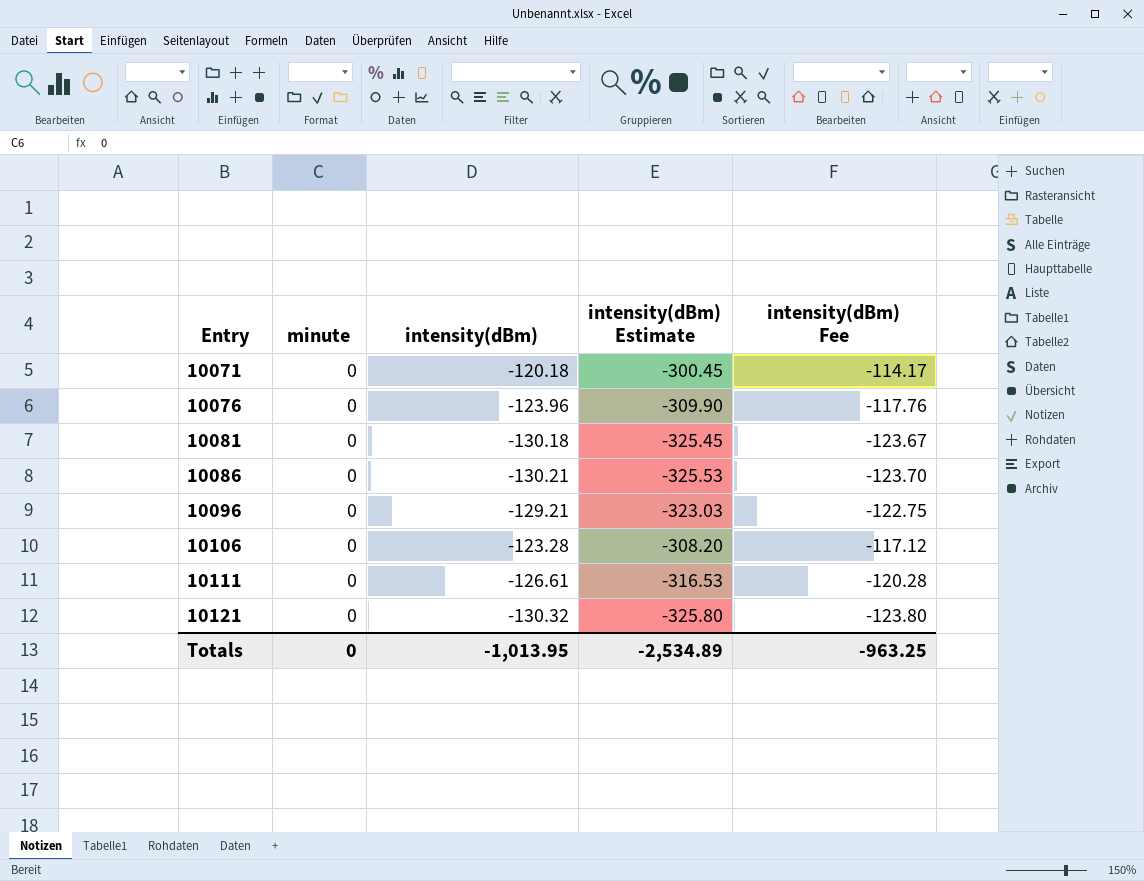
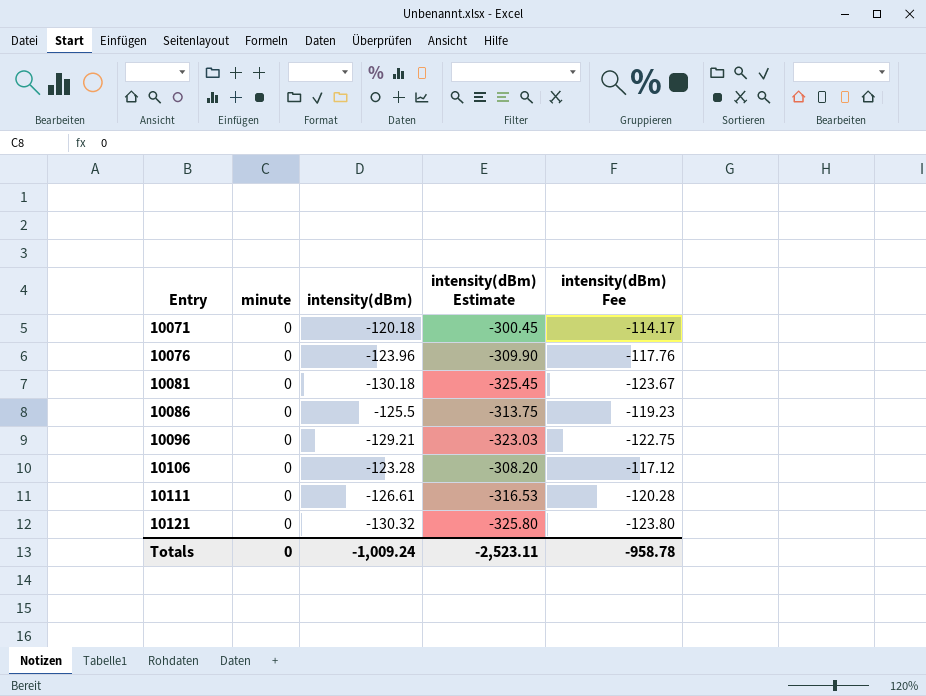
10086 | intensity(dBm): -130.21 -> -125.5
10086 | intensity(dBm) Estimate: -325.53 -> -313.75
10086 | intensity(dBm) Fee: -123.70 -> -119.23
Totals | intensity(dBm): -1,013.95 -> -1,009.24
Totals | intensity(dBm) Estimate: -2,534.89 -> -2,523.11
Totals | intensity(dBm) Fee: -963.25 -> -958.78

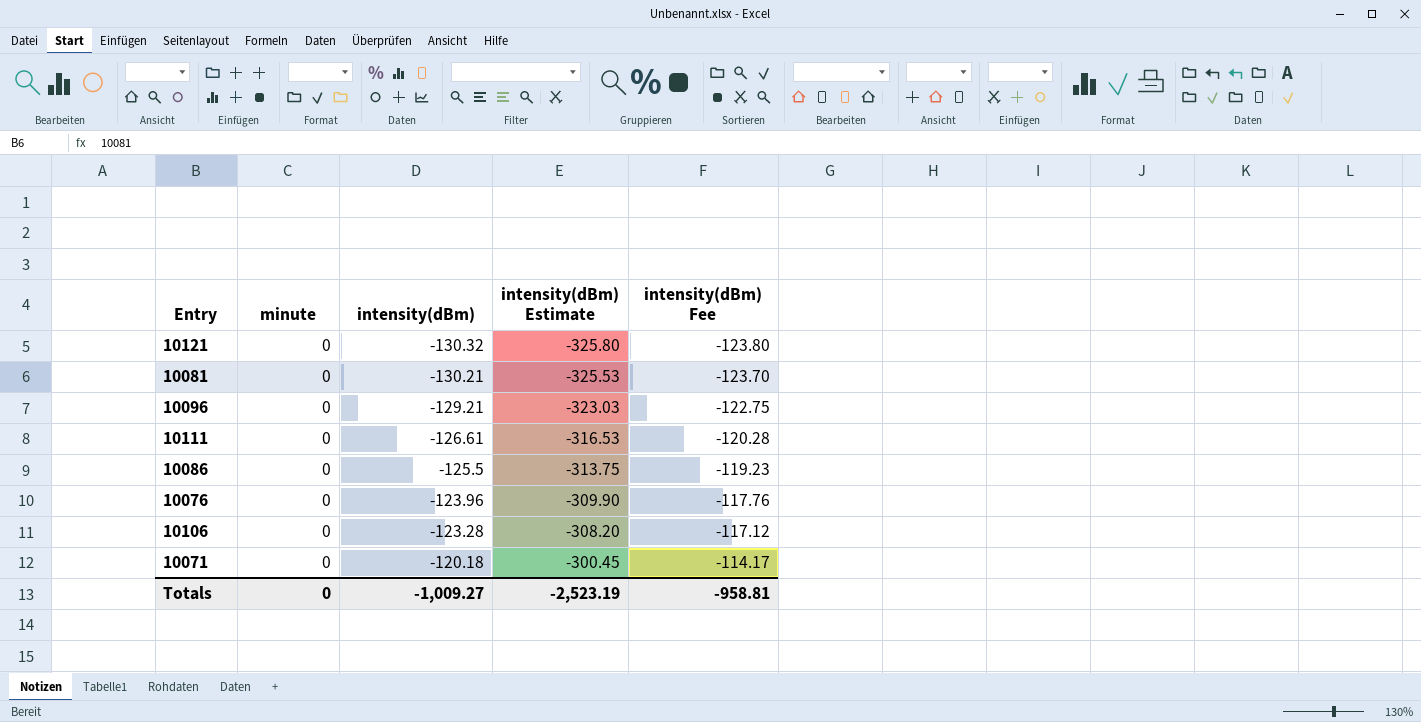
row order: Entry ascending -> intensity(dBm) ascending
10081 | intensity(dBm): -130.18 -> -130.21
10081 | intensity(dBm) Estimate: -325.45 -> -325.53
10081 | intensity(dBm) Fee: -123.67 -> -123.70
Totals | intensity(dBm): -1,009.24 -> -1,009.27
Totals | intensity(dBm) Estimate: -2,523.11 -> -2,523.19
Totals | intensity(dBm) Fee: -958.78 -> -958.81

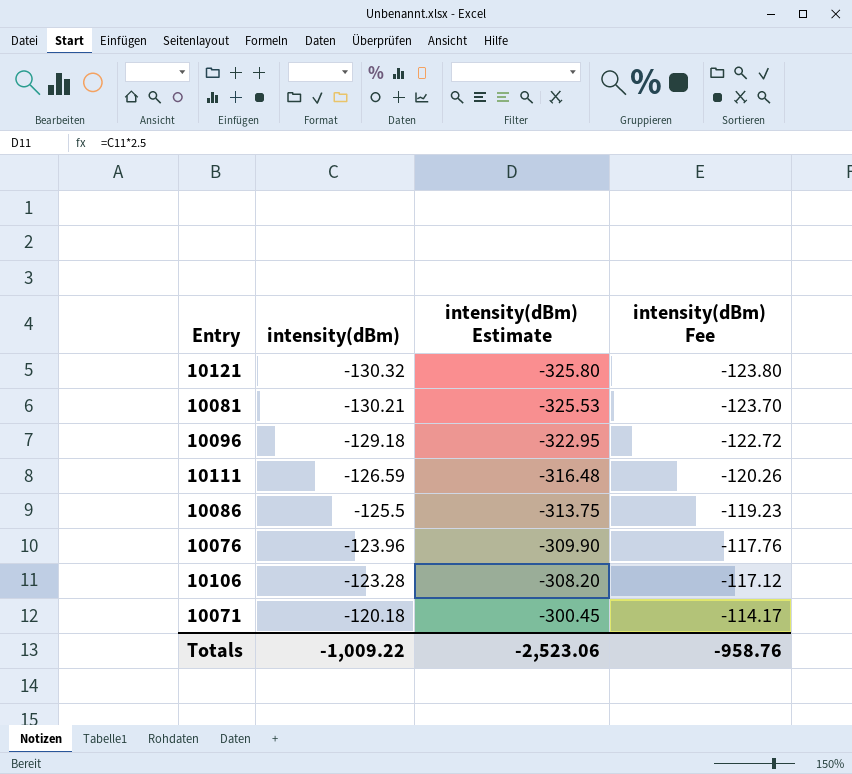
column minute | position: 2 -> none
10096 | intensity(dBm): -129.21 -> -129.18
10096 | intensity(dBm) Estimate: -323.03 -> -322.95
10096 | intensity(dBm) Fee: -122.75 -> -122.72
10111 | intensity(dBm): -126.61 -> -126.59
10111 | intensity(dBm) Estimate: -316.53 -> -316.48
10111 | intensity(dBm) Fee: -120.28 -> -120.26
Totals | intensity(dBm): -1,009.27 -> -1,009.22
Totals | intensity(dBm) Estimate: -2,523.19 -> -2,523.06
Totals | intensity(dBm) Fee: -958.81 -> -958.76

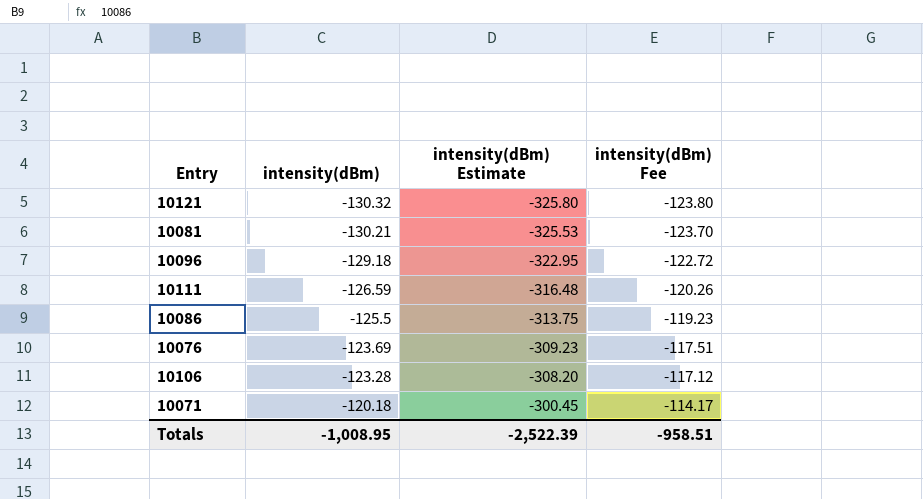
10076 | intensity(dBm): -123.96 -> -123.69
10076 | intensity(dBm) Estimate: -309.90 -> -309.23
10076 | intensity(dBm) Fee: -117.76 -> -117.51
Totals | intensity(dBm): -1,009.22 -> -1,008.95
Totals | intensity(dBm) Estimate: -2,523.06 -> -2,522.39
Totals | intensity(dBm) Fee: -958.76 -> -958.51

